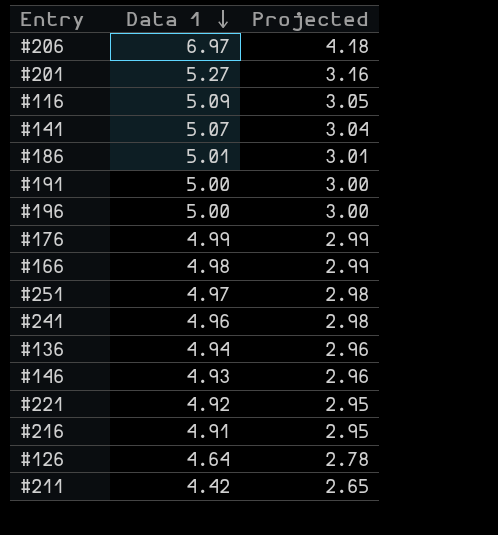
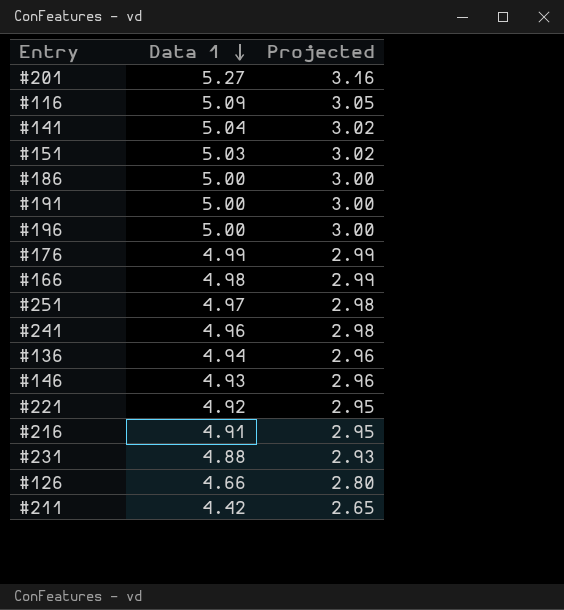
row #206: 6.97 | 4.18 -> none
#141 | Data 1: 5.07 -> 5.04
#141 | Projected: 3.04 -> 3.02
row #151: none -> 5.03 | 3.02
#186 | Data 1: 5.01 -> 5.00
#186 | Projected: 3.01 -> 3.00
row #231: none -> 4.88 | 2.93
#126 | Data 1: 4.64 -> 4.66
#126 | Projected: 2.78 -> 2.80

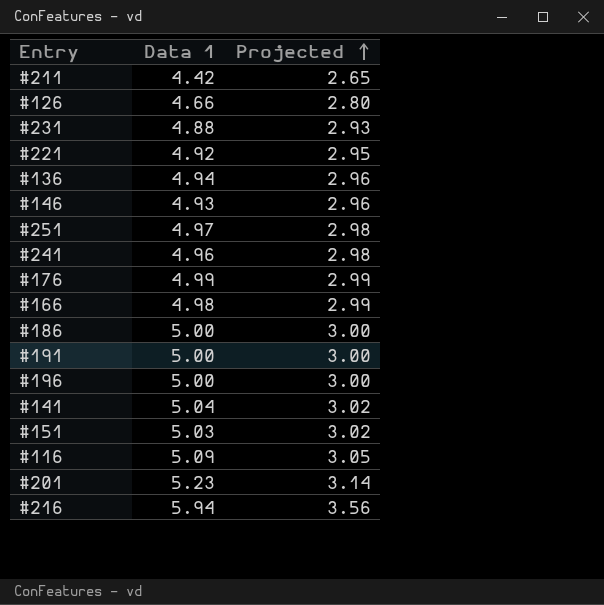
row order: Data 1 descending -> Projected ascending
#201 | Data 1: 5.27 -> 5.23
#201 | Projected: 3.16 -> 3.14
#216 | Data 1: 4.91 -> 5.94
#216 | Projected: 2.95 -> 3.56

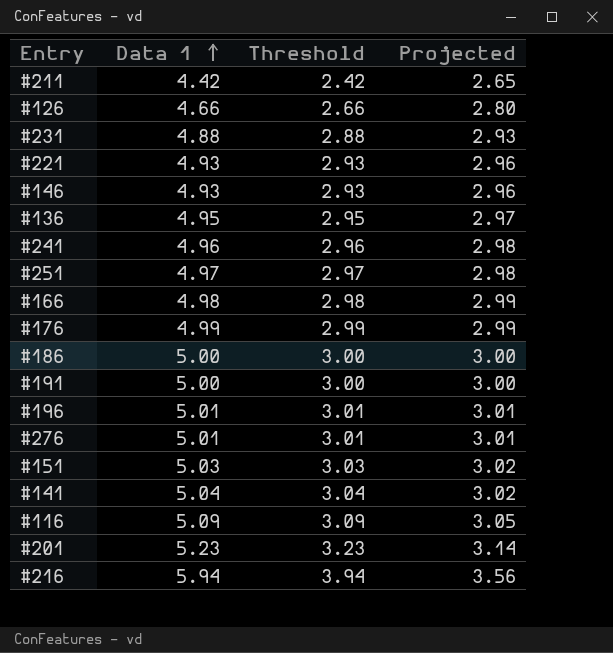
row order: Projected ascending -> Data 1 ascending
column Threshold | formula: none -> [Data 1] - 2
#221 | Data 1: 4.92 -> 4.93
#221 | Projected: 2.95 -> 2.96
#136 | Data 1: 4.94 -> 4.95
#136 | Projected: 2.96 -> 2.97
#196 | Data 1: 5.00 -> 5.01
#196 | Projected: 3.00 -> 3.01
row #276: none -> 5.01 | 3.01 | 3.01

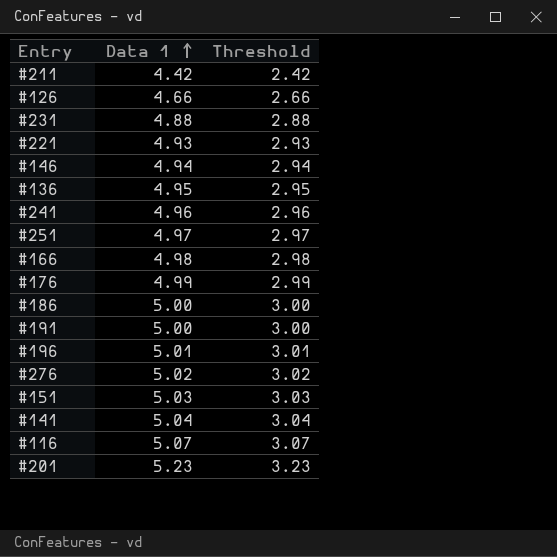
column Projected | formula: [Data 1] * 0.6 -> none
row #216: 5.94 | 3.94 | 3.56 -> none
#146 | Data 1: 4.93 -> 4.94
#146 | Threshold: 2.93 -> 2.94
#276 | Data 1: 5.01 -> 5.02
#276 | Threshold: 3.01 -> 3.02
#116 | Data 1: 5.09 -> 5.07
#116 | Threshold: 3.09 -> 3.07

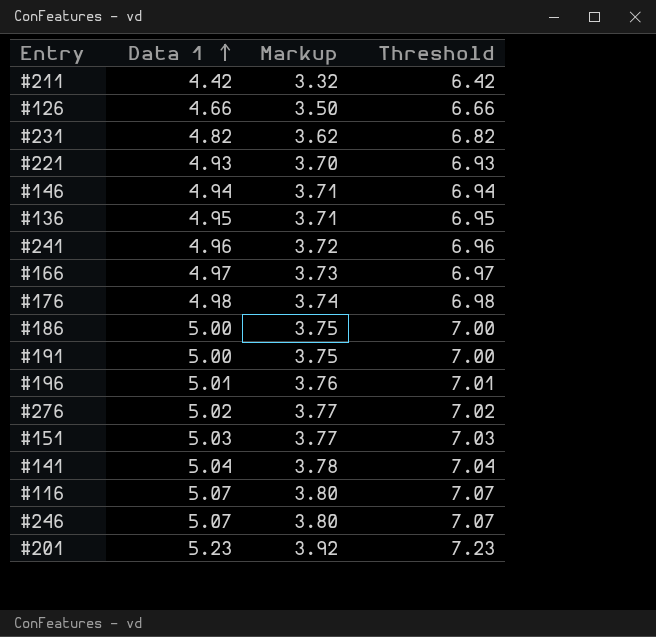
column Markup | formula: none -> [Data 1] * 0.75
column Threshold | formula: [Data 1] - 2 -> [Data 1] + 2
row #251: 4.97 | 2.97 -> none
#231 | Data 1: 4.88 -> 4.82
#166 | Data 1: 4.98 -> 4.97
#176 | Data 1: 4.99 -> 4.98
row #246: none -> 5.07 | 3.80 | 7.07

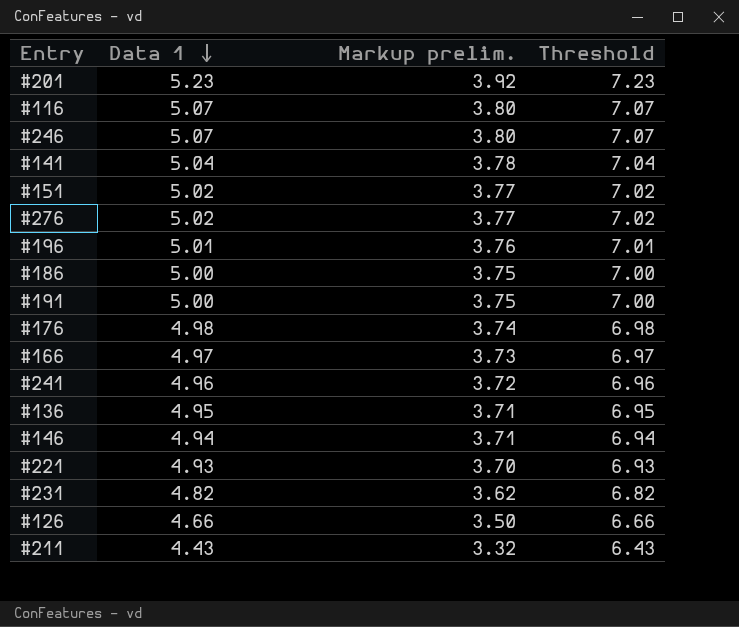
row order: Data 1 ascending -> Data 1 descending
column name: Markup -> Markup prelim.
#151 | Data 1: 5.03 -> 5.02
#151 | Threshold: 7.03 -> 7.02
#211 | Data 1: 4.42 -> 4.43
#211 | Threshold: 6.42 -> 6.43

